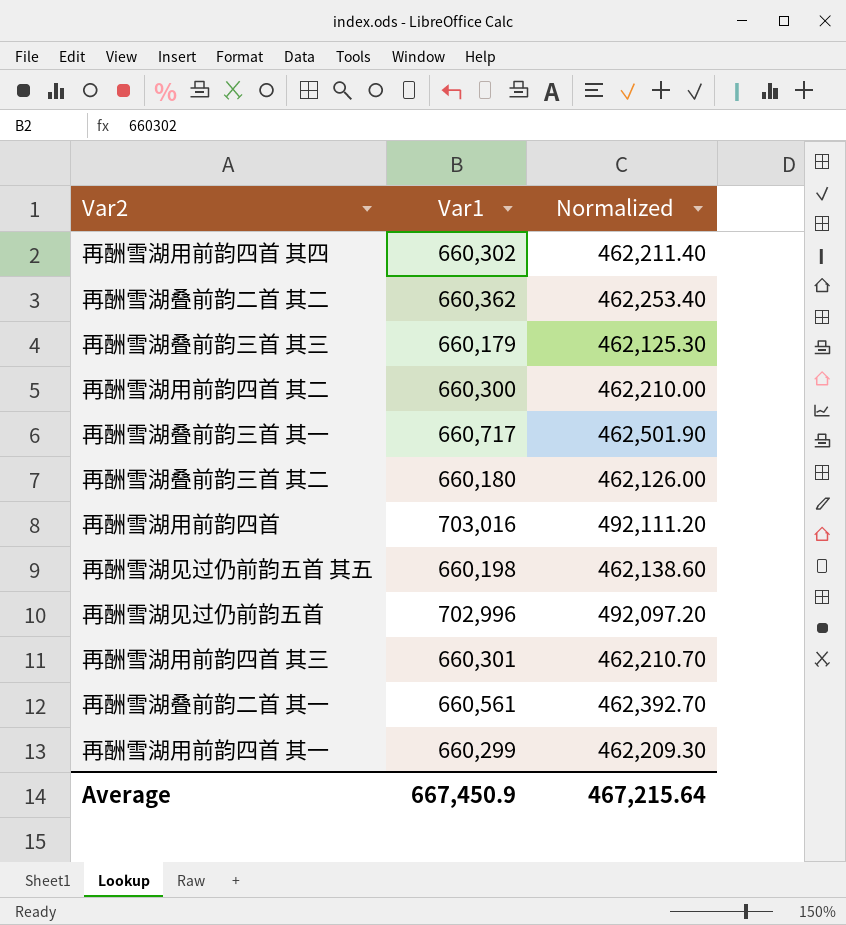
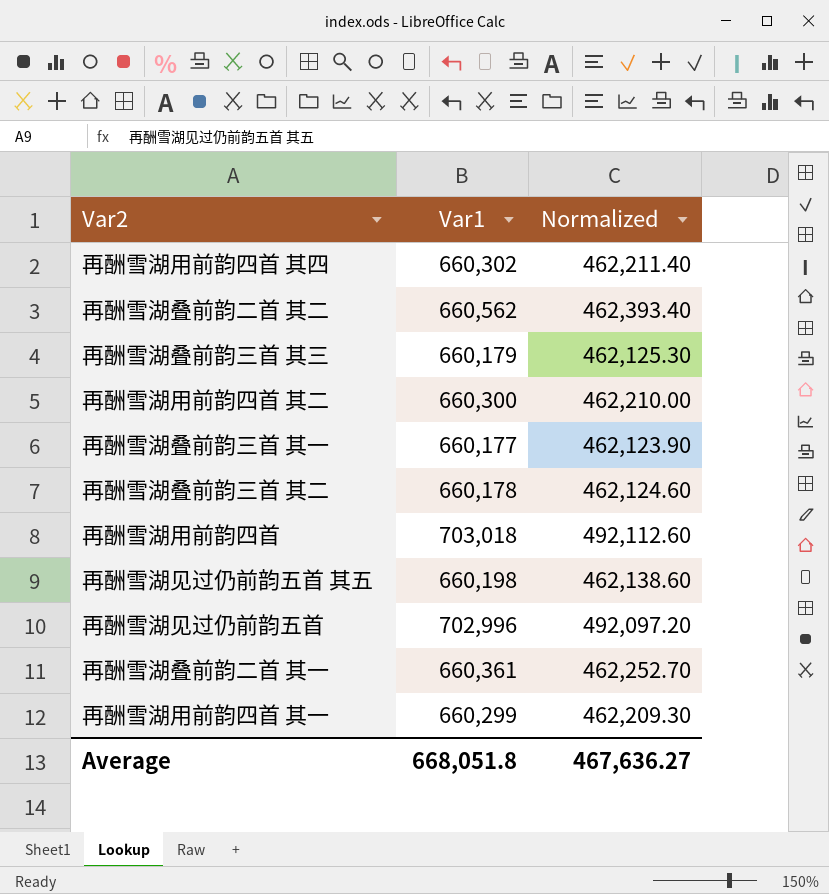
row 再酬雪湖用前韵四首 其三: 660,301 | 462,210.70 -> none
再酬雪湖叠前韵二首 其二 | Var1: 660,362 -> 660,562
再酬雪湖叠前韵二首 其二 | Normalized: 462,253.40 -> 462,393.40
再酬雪湖叠前韵三首 其一 | Var1: 660,717 -> 660,177
再酬雪湖叠前韵三首 其一 | Normalized: 462,501.90 -> 462,123.90
再酬雪湖叠前韵三首 其二 | Var1: 660,180 -> 660,178
再酬雪湖叠前韵三首 其二 | Normalized: 462,126.00 -> 462,124.60
再酬雪湖用前韵四首 | Var1: 703,016 -> 703,018
再酬雪湖用前韵四首 | Normalized: 492,111.20 -> 492,112.60
再酬雪湖叠前韵二首 其一 | Var1: 660,561 -> 660,361
再酬雪湖叠前韵二首 其一 | Normalized: 462,392.70 -> 462,252.70
Average | Var1: 667,450.9 -> 668,051.8
Average | Normalized: 467,215.64 -> 467,636.27

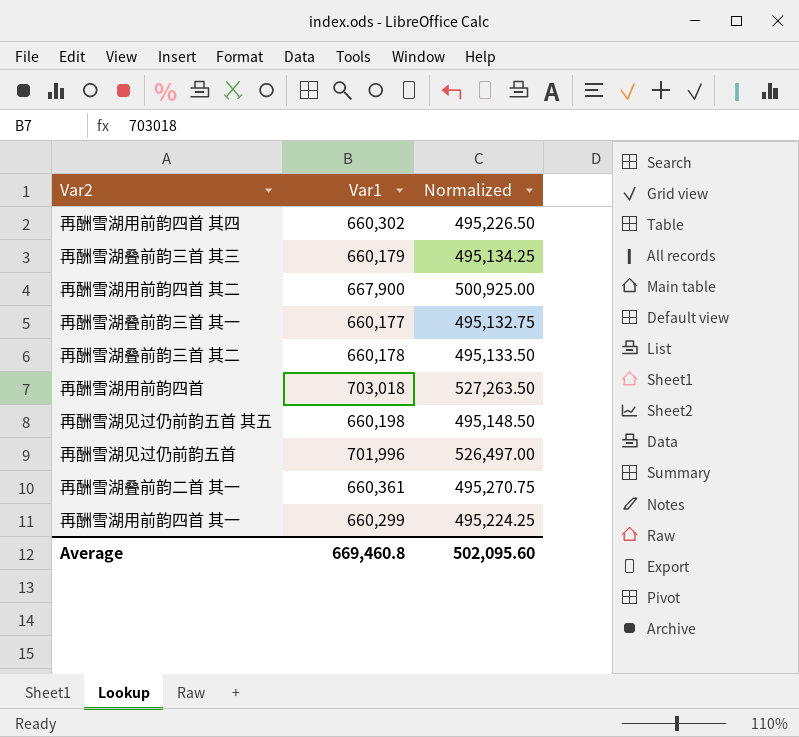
column Normalized | formula: [Var1] * 0.7 -> [Var1] * 0.75
row 再酬雪湖叠前韵二首 其二: 660,562 | 462,393.40 -> none
再酬雪湖用前韵四首 其二 | Var1: 660,300 -> 667,900
再酬雪湖见过仍前韵五首 | Var1: 702,996 -> 701,996
Average | Var1: 668,051.8 -> 669,460.8
Average | Normalized: 467,636.27 -> 502,095.60

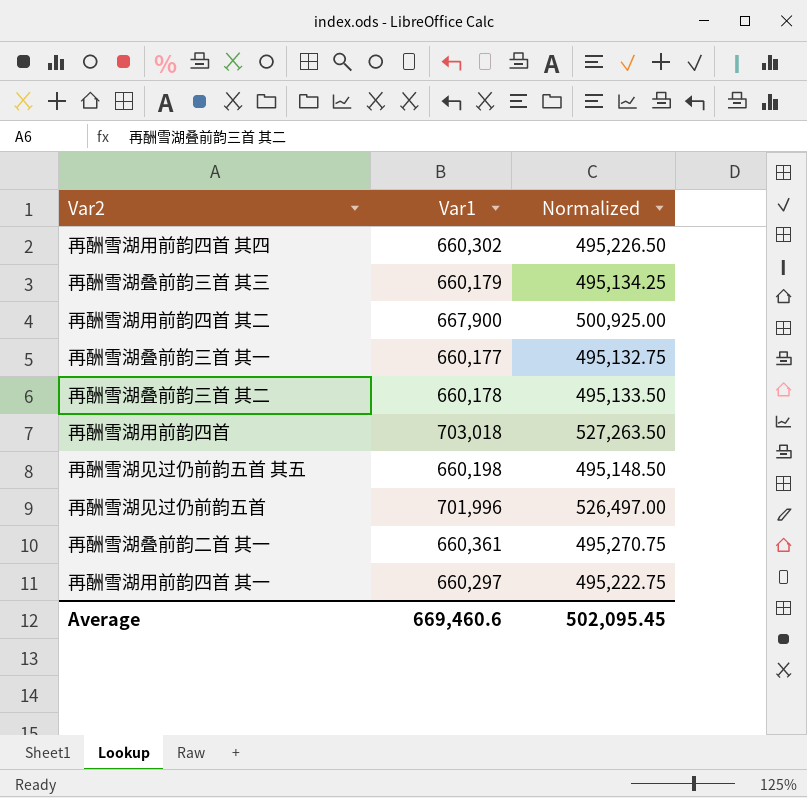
再酬雪湖用前韵四首 其一 | Var1: 660,299 -> 660,297
再酬雪湖用前韵四首 其一 | Normalized: 495,224.25 -> 495,222.75
Average | Var1: 669,460.8 -> 669,460.6
Average | Normalized: 502,095.60 -> 502,095.45

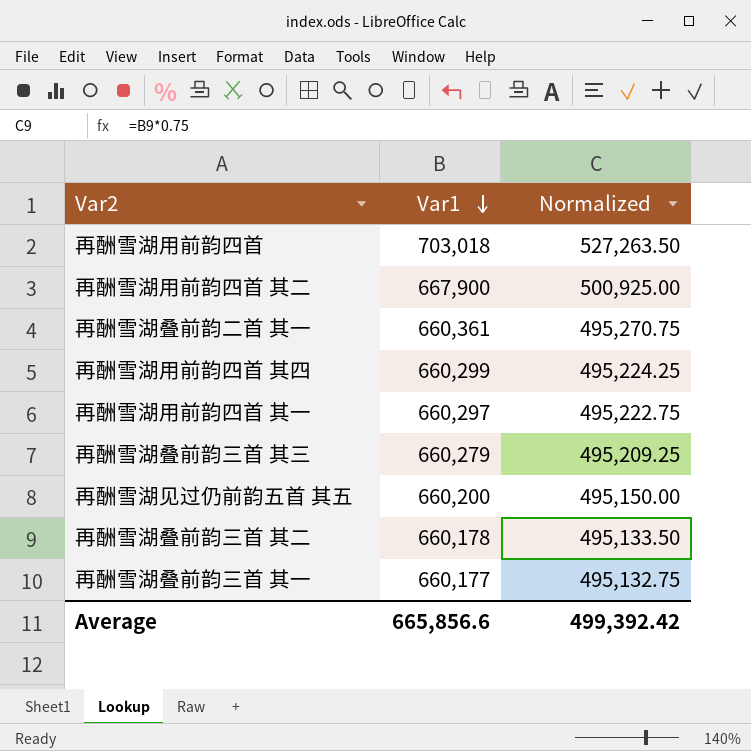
row order: none -> Var1 descending
row 再酬雪湖见过仍前韵五首: 701,996 | 526,497.00 -> none
再酬雪湖用前韵四首 其四 | Var1: 660,302 -> 660,299
再酬雪湖用前韵四首 其四 | Normalized: 495,226.50 -> 495,224.25
再酬雪湖叠前韵三首 其三 | Var1: 660,179 -> 660,279
再酬雪湖叠前韵三首 其三 | Normalized: 495,134.25 -> 495,209.25
再酬雪湖见过仍前韵五首 其五 | Var1: 660,198 -> 660,200
再酬雪湖见过仍前韵五首 其五 | Normalized: 495,148.50 -> 495,150.00
Average | Var1: 669,460.6 -> 665,856.6
Average | Normalized: 502,095.45 -> 499,392.42

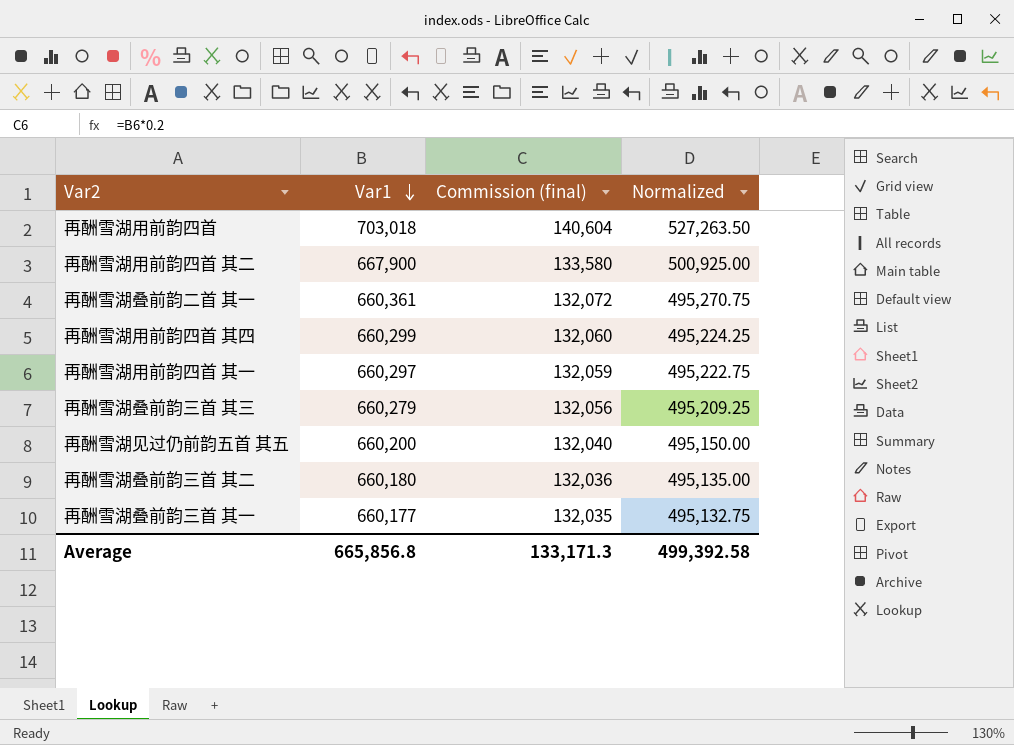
column Commission (final) | formula: none -> [Var1] * 0.2
再酬雪湖叠前韵三首 其二 | Var1: 660,178 -> 660,180
再酬雪湖叠前韵三首 其二 | Normalized: 495,133.50 -> 495,135.00
Average | Var1: 665,856.6 -> 665,856.8
Average | Normalized: 499,392.42 -> 499,392.58

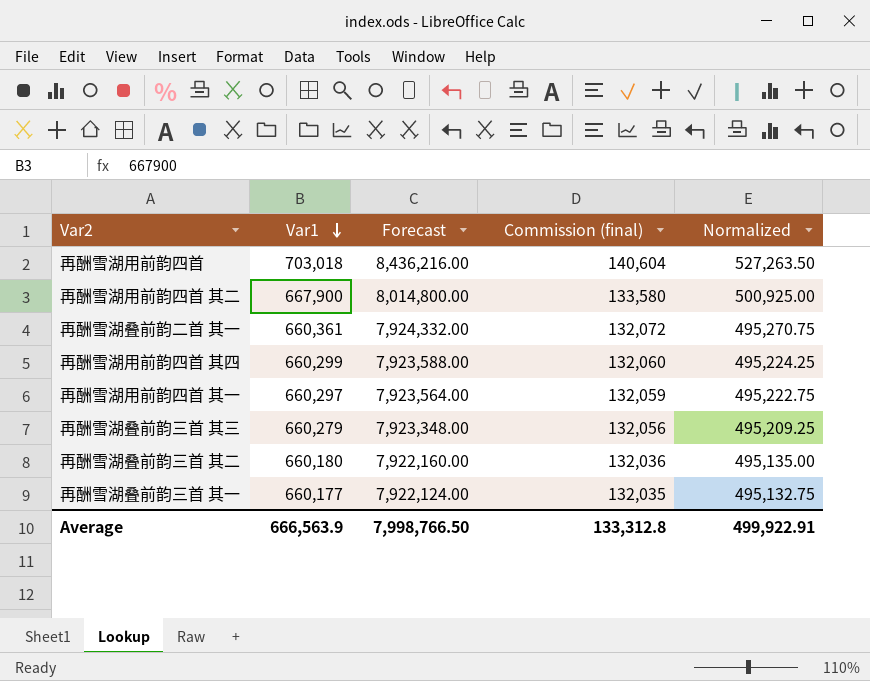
column Forecast | formula: none -> [Var1] * 12
row 再酬雪湖见过仍前韵五首 其五: 660,200 | 132,040 | 495,150.00 -> none
Average | Var1: 665,856.8 -> 666,563.9
Average | Commission (final): 133,171.3 -> 133,312.8
Average | Normalized: 499,392.58 -> 499,922.91

